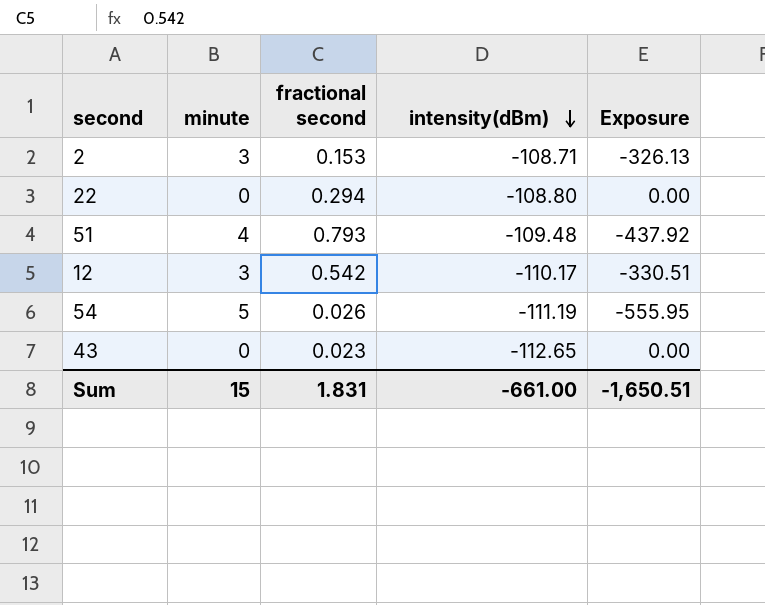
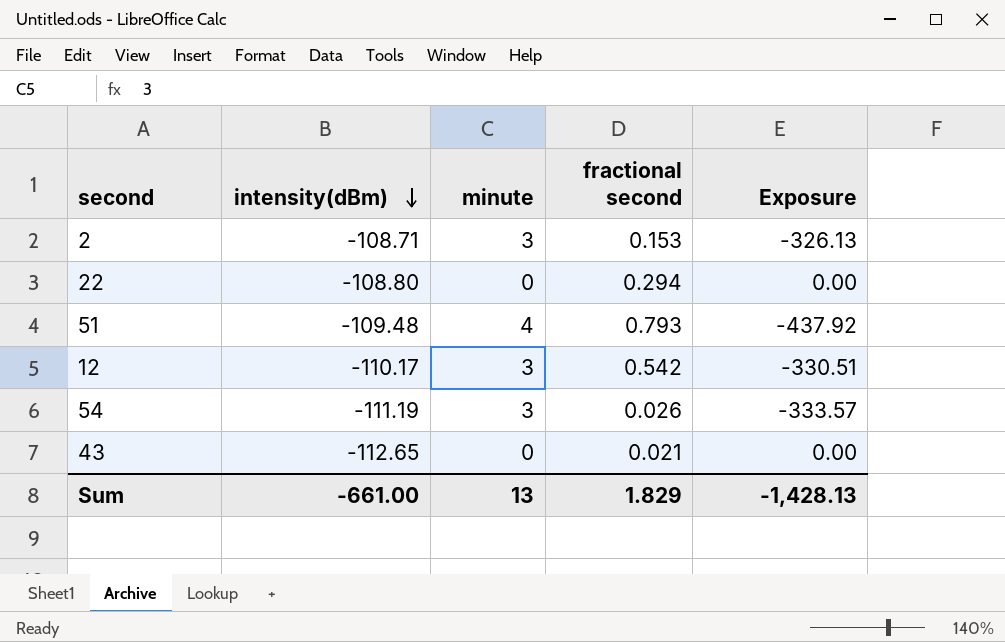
column intensity(dBm) | position: 4 -> 2
54 | minute: 5 -> 3
54 | Exposure: -555.95 -> -333.57
43 | fractional second: 0.023 -> 0.021
Sum | minute: 15 -> 13
Sum | fractional second: 1.831 -> 1.829
Sum | Exposure: -1,650.51 -> -1,428.13

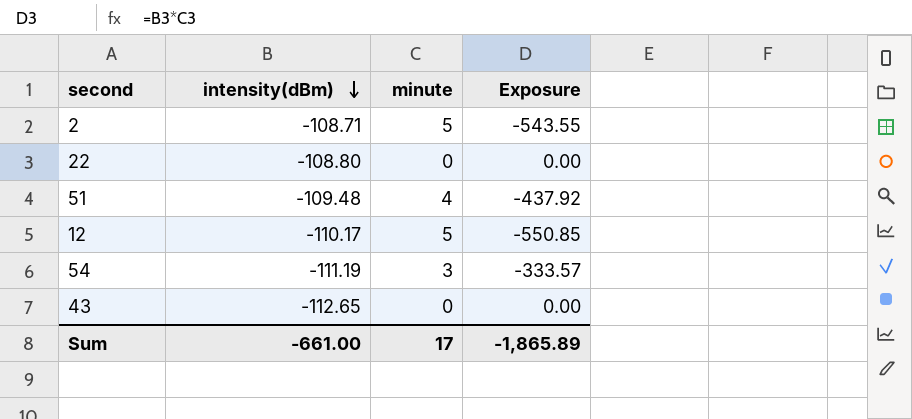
column fractional second | position: 4 -> none
2 | minute: 3 -> 5
2 | Exposure: -326.13 -> -543.55
12 | minute: 3 -> 5
12 | Exposure: -330.51 -> -550.85
Sum | minute: 13 -> 17
Sum | Exposure: -1,428.13 -> -1,865.89

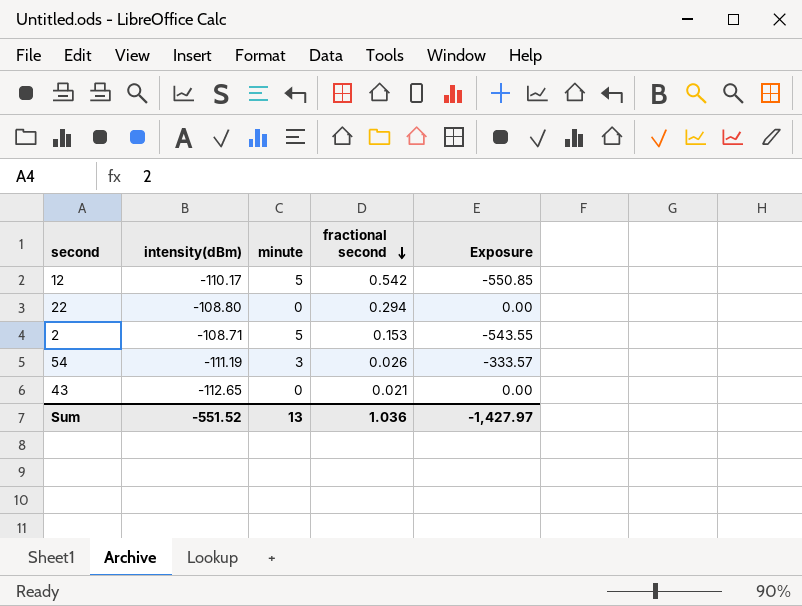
row order: intensity(dBm) descending -> fractional second descending
column fractional second | position: none -> 4
row 51: -109.48 | 4 | -437.92 -> none
Sum | intensity(dBm): -661.00 -> -551.52
Sum | minute: 17 -> 13
Sum | Exposure: -1,865.89 -> -1,427.97

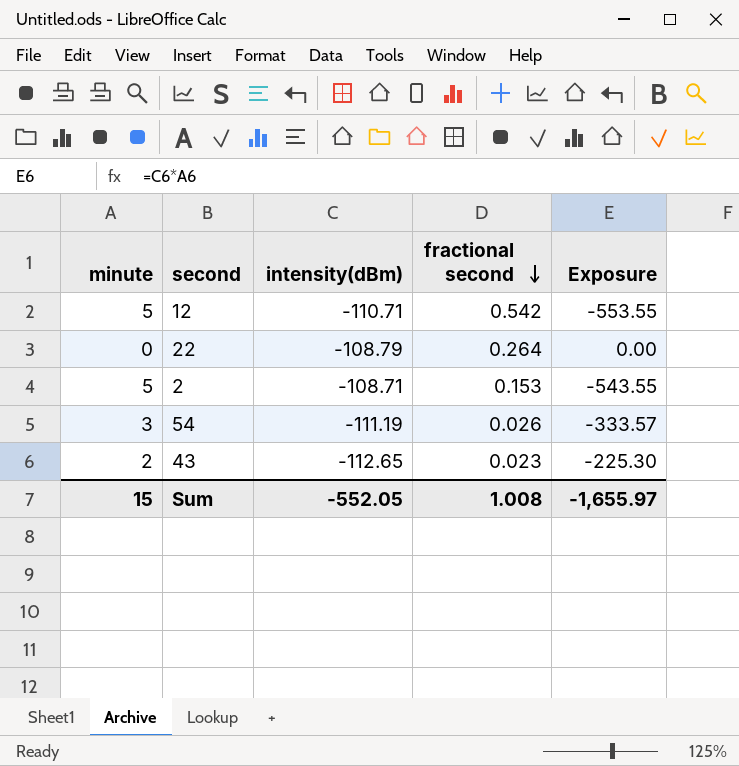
column minute | position: 3 -> 1
12 | intensity(dBm): -110.17 -> -110.71
12 | Exposure: -550.85 -> -553.55
22 | intensity(dBm): -108.80 -> -108.79
22 | fractional second: 0.294 -> 0.264
43 | minute: 0 -> 2
43 | fractional second: 0.021 -> 0.023
43 | Exposure: 0.00 -> -225.30
Sum | minute: 13 -> 15
Sum | intensity(dBm): -551.52 -> -552.05
Sum | fractional second: 1.036 -> 1.008
Sum | Exposure: -1,427.97 -> -1,655.97

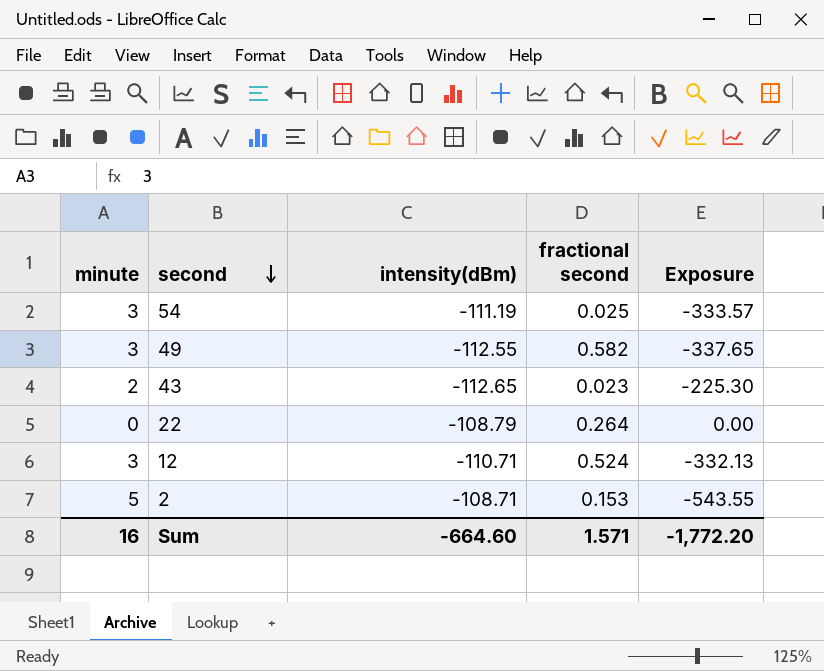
row order: fractional second descending -> second descending
54 | fractional second: 0.026 -> 0.025
row 49: none -> 3 | -112.55 | 0.582 | -337.65
12 | minute: 5 -> 3
12 | fractional second: 0.542 -> 0.524
12 | Exposure: -553.55 -> -332.13
Sum | minute: 15 -> 16
Sum | intensity(dBm): -552.05 -> -664.60
Sum | fractional second: 1.008 -> 1.571
Sum | Exposure: -1,655.97 -> -1,772.20

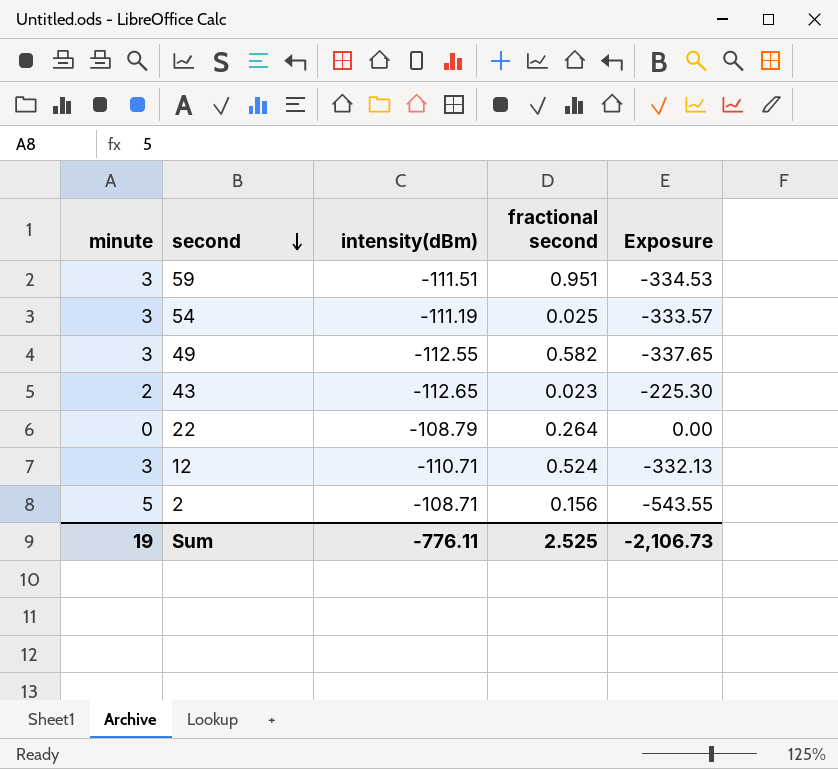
row 59: none -> 3 | -111.51 | 0.951 | -334.53
2 | fractional second: 0.153 -> 0.156
Sum | minute: 16 -> 19
Sum | intensity(dBm): -664.60 -> -776.11
Sum | fractional second: 1.571 -> 2.525
Sum | Exposure: -1,772.20 -> -2,106.73

